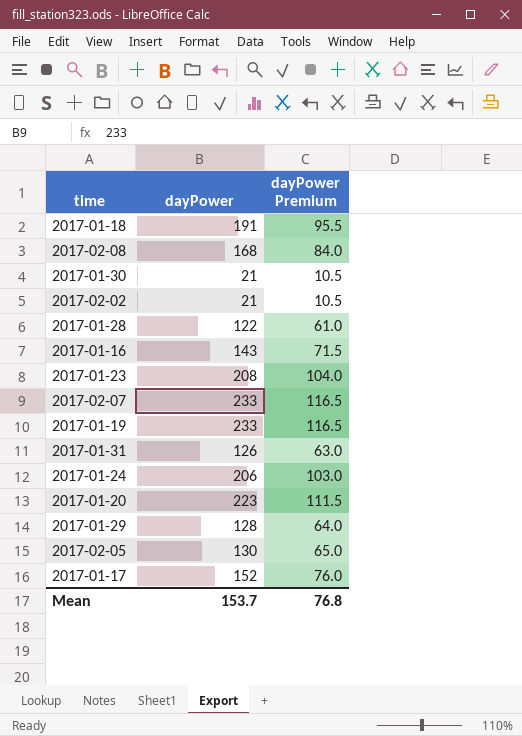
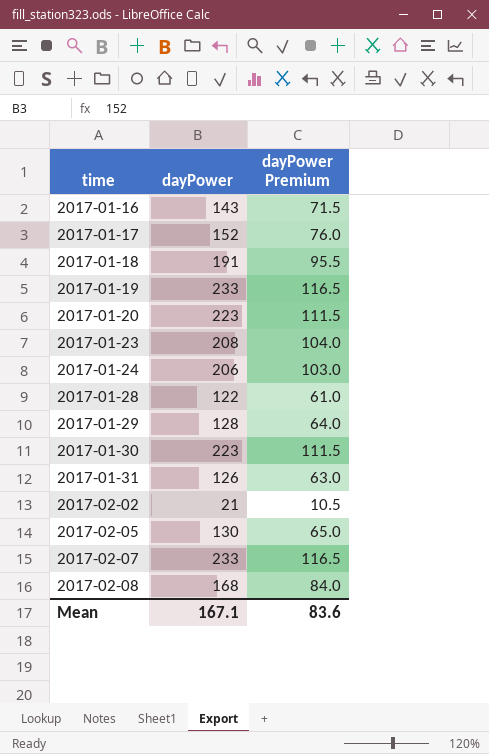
row order: none -> time ascending
2017-01-30 | dayPower: 21 -> 223
2017-01-30 | dayPower Premium: 10.5 -> 111.5
Mean | dayPower: 153.7 -> 167.1
Mean | dayPower Premium: 76.8 -> 83.6

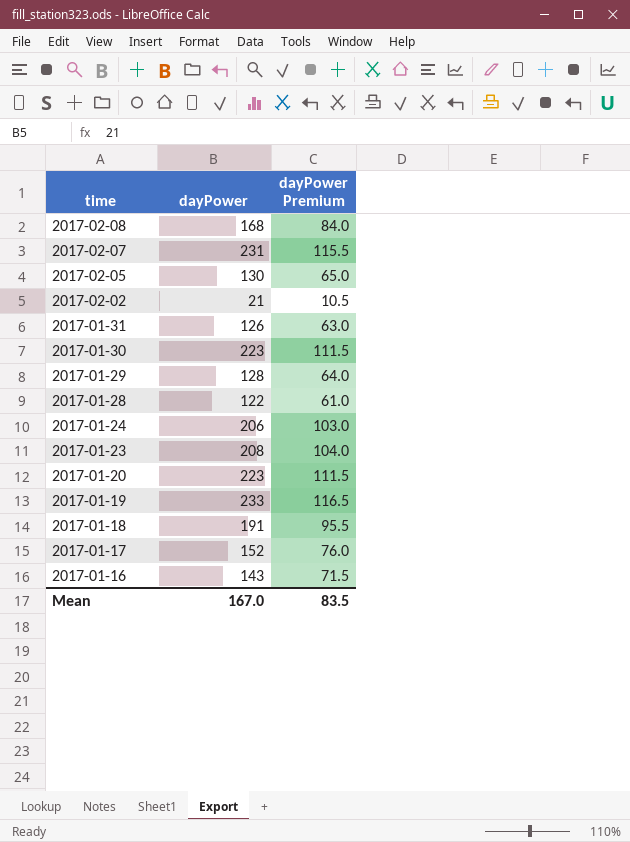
row order: time ascending -> time descending
2017-02-07 | dayPower: 233 -> 231
2017-02-07 | dayPower Premium: 116.5 -> 115.5
Mean | dayPower: 167.1 -> 167.0
Mean | dayPower Premium: 83.6 -> 83.5

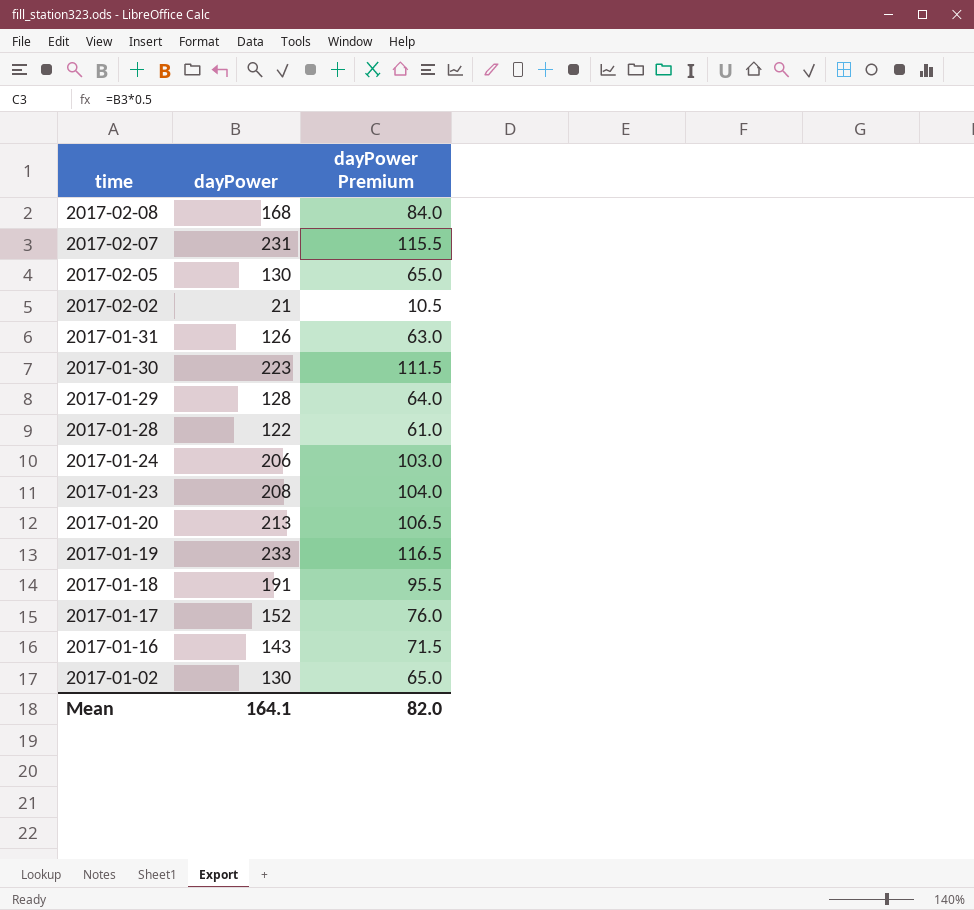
2017-01-20 | dayPower: 223 -> 213
2017-01-20 | dayPower Premium: 111.5 -> 106.5
row 2017-01-02: none -> 130 | 65.0
Mean | dayPower: 167.0 -> 164.1
Mean | dayPower Premium: 83.5 -> 82.0

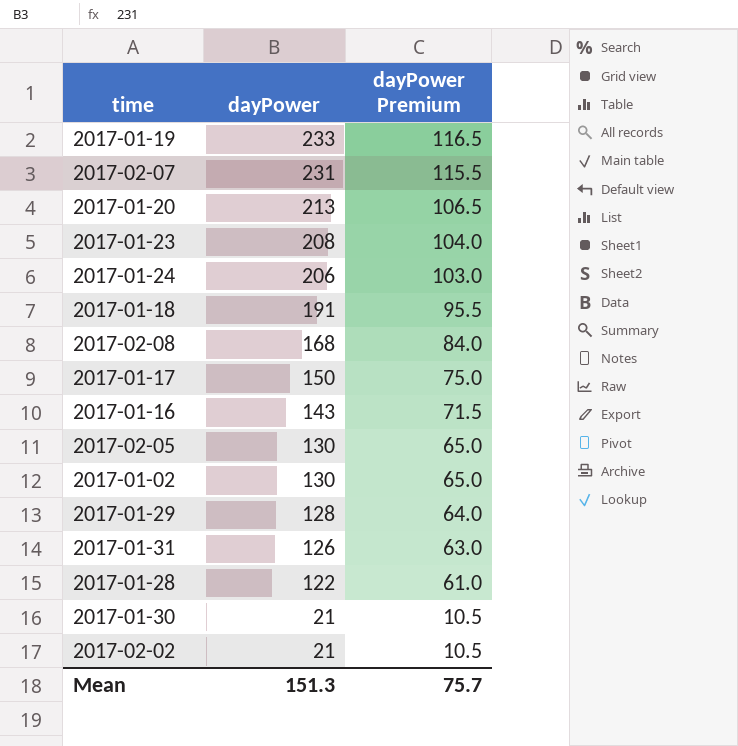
row order: time descending -> dayPower descending
2017-01-17 | dayPower: 152 -> 150
2017-01-17 | dayPower Premium: 76.0 -> 75.0
2017-01-30 | dayPower: 223 -> 21
2017-01-30 | dayPower Premium: 111.5 -> 10.5
Mean | dayPower: 164.1 -> 151.3
Mean | dayPower Premium: 82.0 -> 75.7

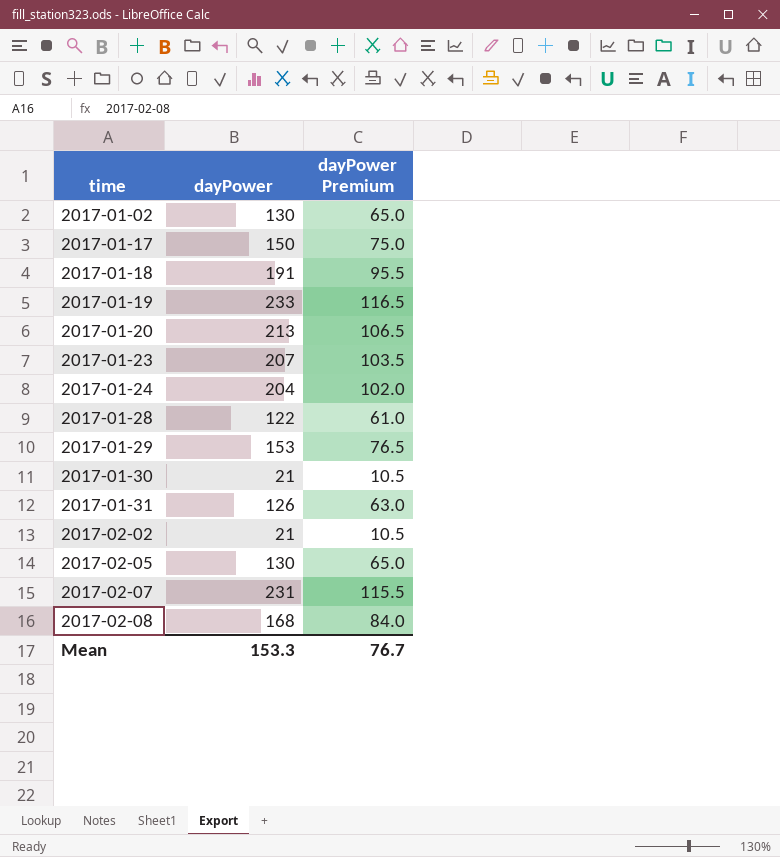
row order: dayPower descending -> time ascending
row 2017-01-16: 143 | 71.5 -> none
2017-01-23 | dayPower: 208 -> 207
2017-01-23 | dayPower Premium: 104.0 -> 103.5
2017-01-24 | dayPower: 206 -> 204
2017-01-24 | dayPower Premium: 103.0 -> 102.0
2017-01-29 | dayPower: 128 -> 153
2017-01-29 | dayPower Premium: 64.0 -> 76.5
Mean | dayPower: 151.3 -> 153.3
Mean | dayPower Premium: 75.7 -> 76.7

